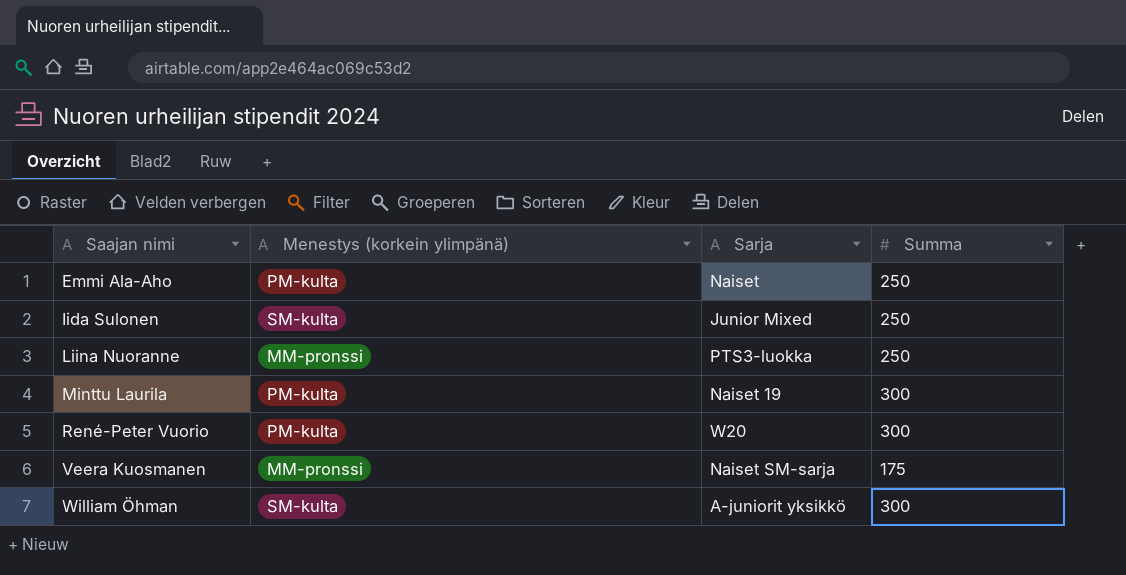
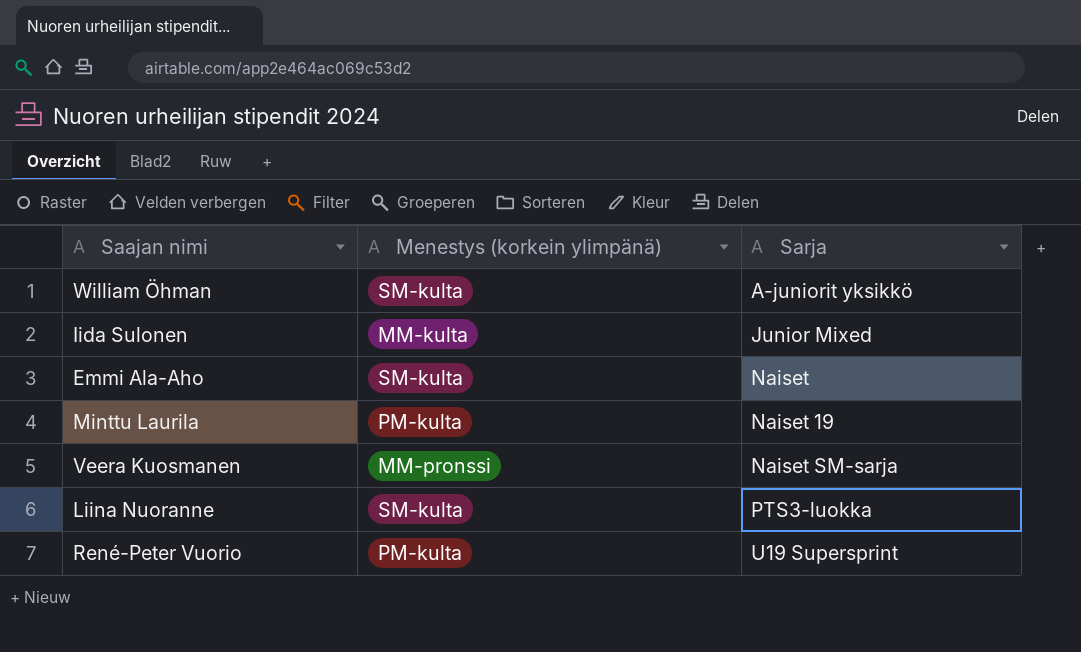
row order: Saajan nimi ascending -> Sarja ascending
column Summa | position: 4 -> none
Iida Sulonen | Menestys (korkein ylimpänä): SM-kulta -> MM-kulta
Emmi Ala-Aho | Menestys (korkein ylimpänä): PM-kulta -> SM-kulta
Liina Nuoranne | Menestys (korkein ylimpänä): MM-pronssi -> SM-kulta
René-Peter Vuorio | Sarja: W20 -> U19 Supersprint

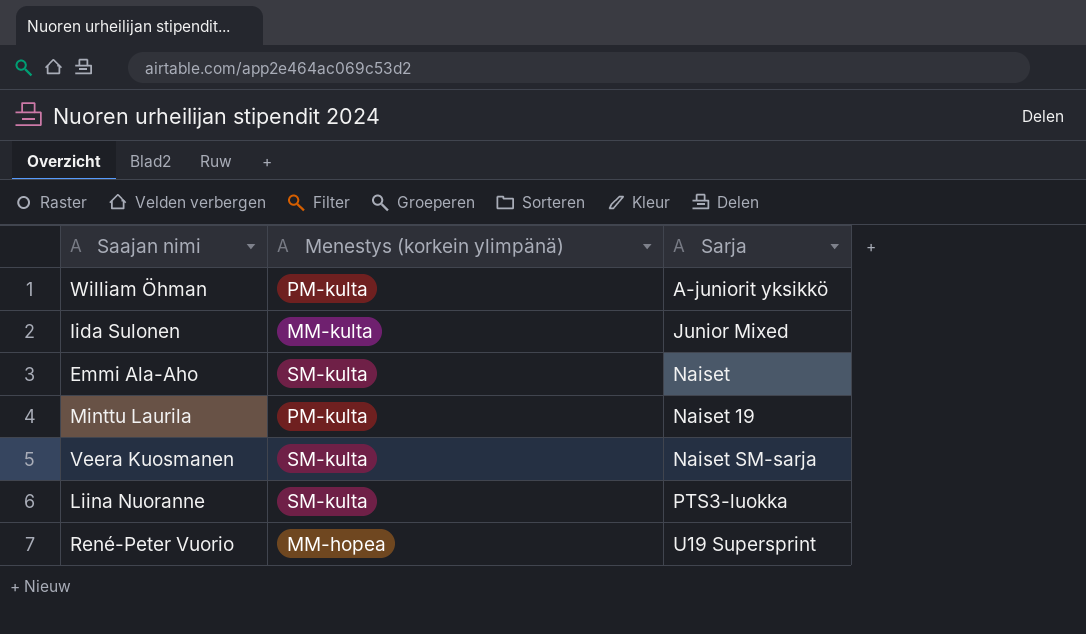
William Öhman | Menestys (korkein ylimpänä): SM-kulta -> PM-kulta
Veera Kuosmanen | Menestys (korkein ylimpänä): MM-pronssi -> SM-kulta
René-Peter Vuorio | Menestys (korkein ylimpänä): PM-kulta -> MM-hopea

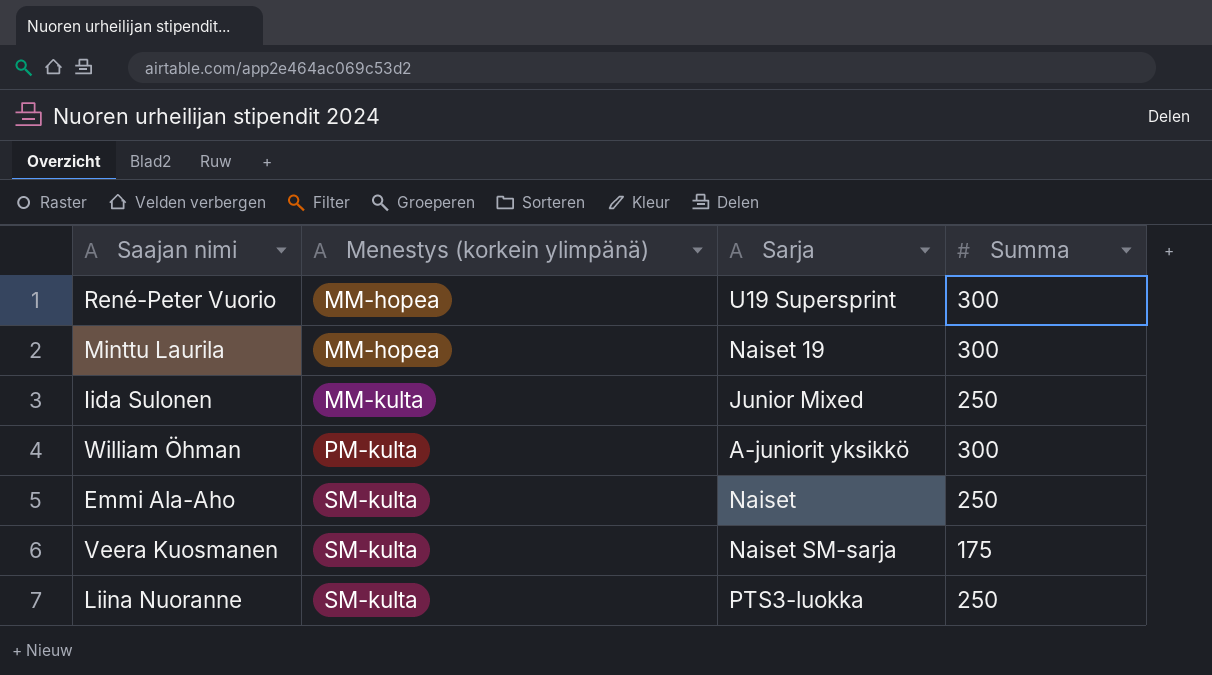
row order: Sarja ascending -> Menestys (korkein ylimpänä) ascending
column Summa | position: none -> 4
Minttu Laurila | Menestys (korkein ylimpänä): PM-kulta -> MM-hopea

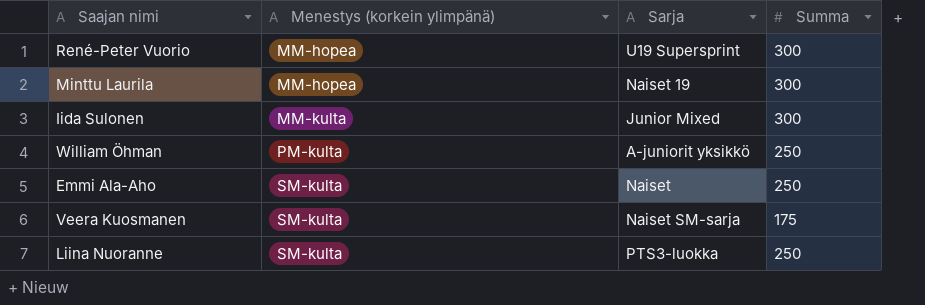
Iida Sulonen | Summa: 250 -> 300
William Öhman | Summa: 300 -> 250

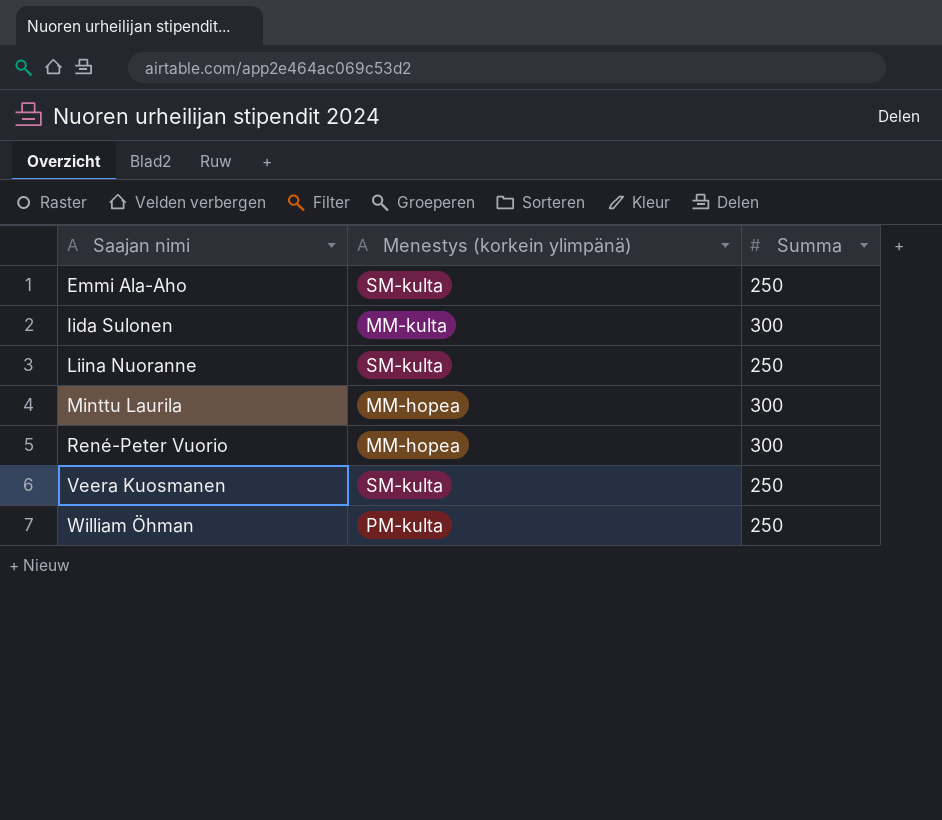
row order: Menestys (korkein ylimpänä) ascending -> Saajan nimi ascending
column Sarja | position: 3 -> none
Veera Kuosmanen | Summa: 175 -> 250

